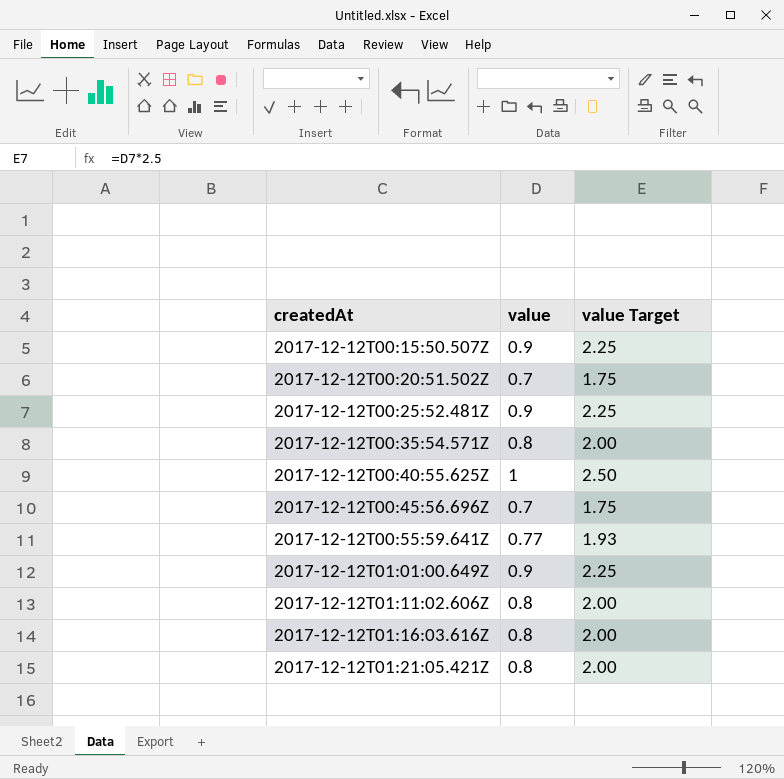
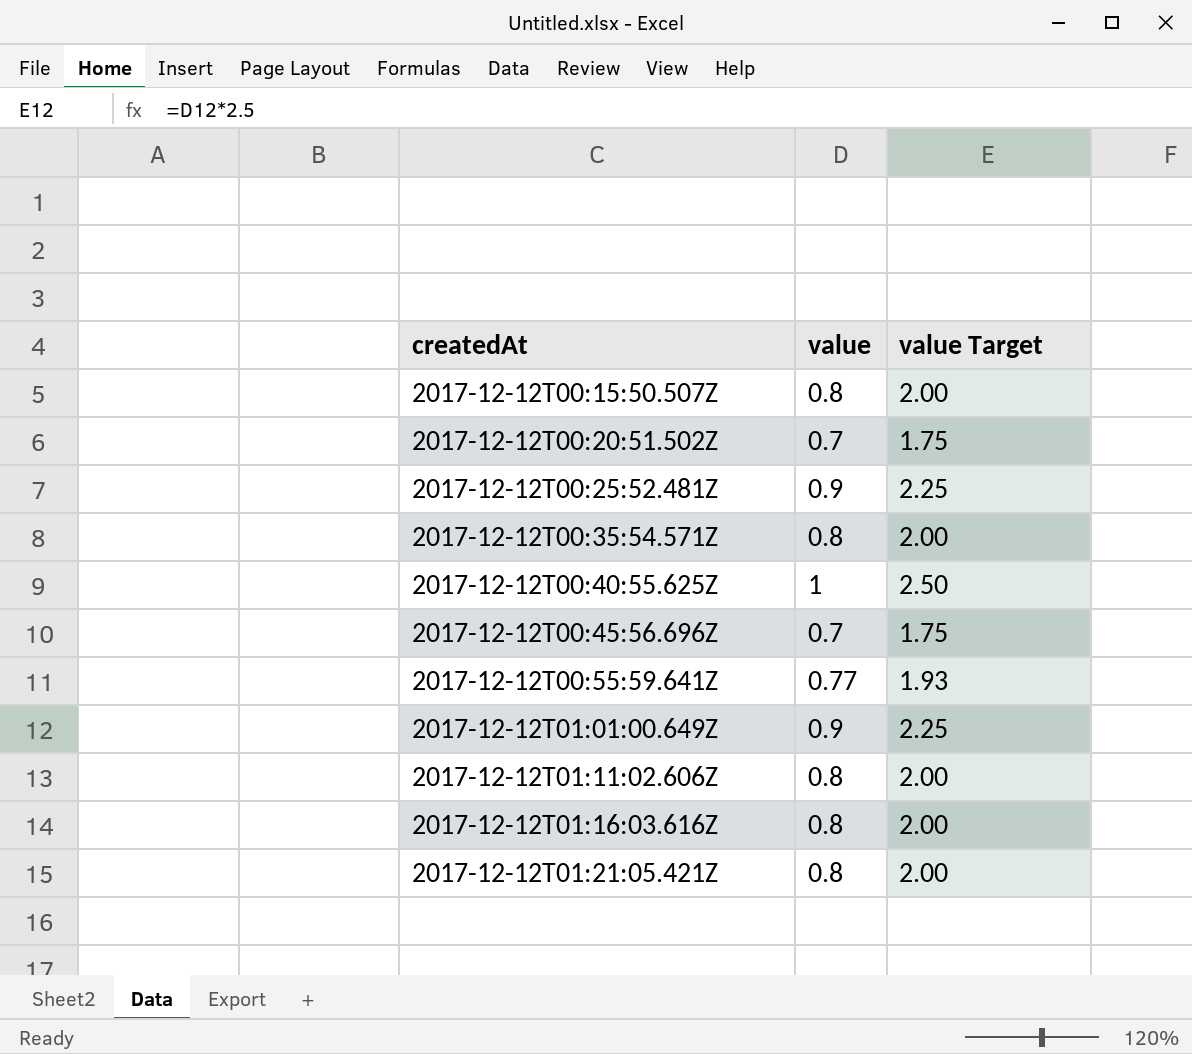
2017-12-12T00:15:50.507Z | value: 0.9 -> 0.8
2017-12-12T00:15:50.507Z | value Target: 2.25 -> 2.00

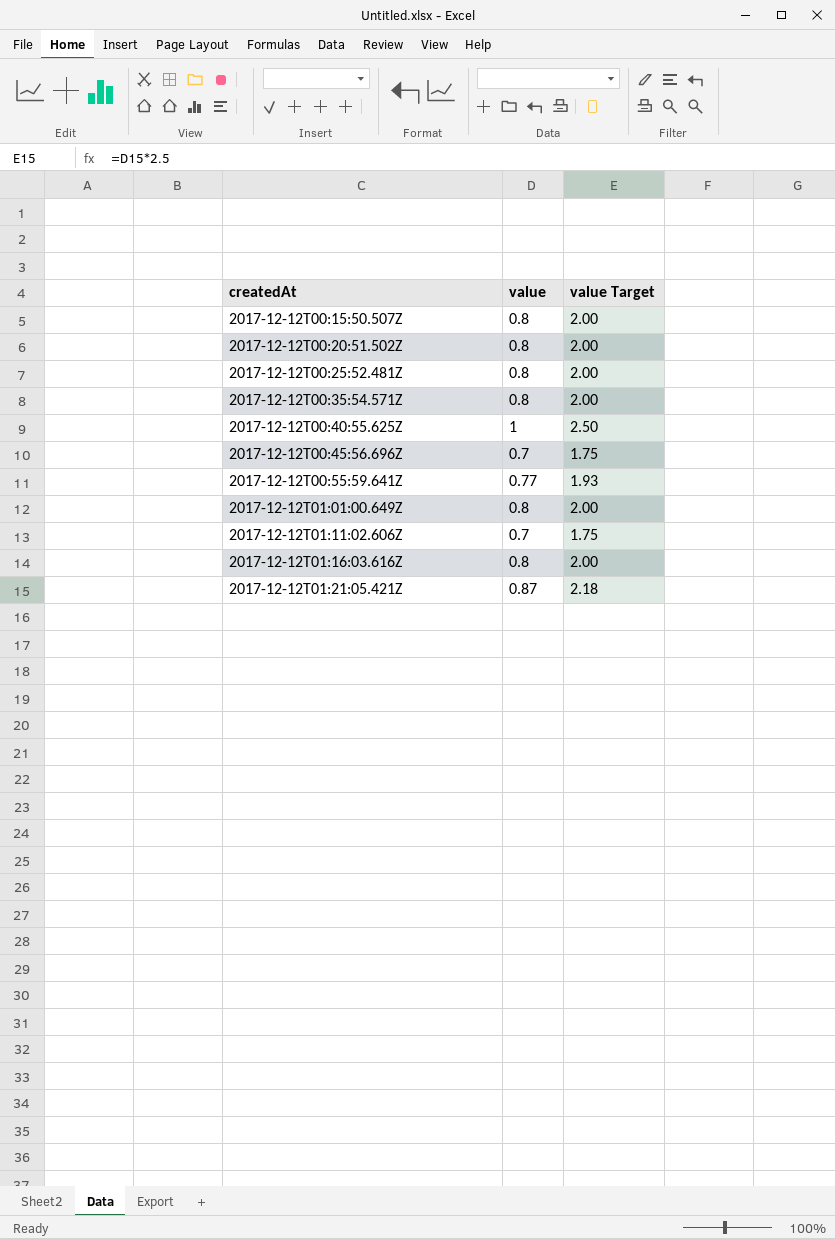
2017-12-12T00:20:51.502Z | value: 0.7 -> 0.8
2017-12-12T00:20:51.502Z | value Target: 1.75 -> 2.00
2017-12-12T00:25:52.481Z | value: 0.9 -> 0.8
2017-12-12T00:25:52.481Z | value Target: 2.25 -> 2.00
2017-12-12T01:01:00.649Z | value: 0.9 -> 0.8
2017-12-12T01:01:00.649Z | value Target: 2.25 -> 2.00
2017-12-12T01:11:02.606Z | value: 0.8 -> 0.7
2017-12-12T01:11:02.606Z | value Target: 2.00 -> 1.75
2017-12-12T01:21:05.421Z | value: 0.8 -> 0.87
2017-12-12T01:21:05.421Z | value Target: 2.00 -> 2.18

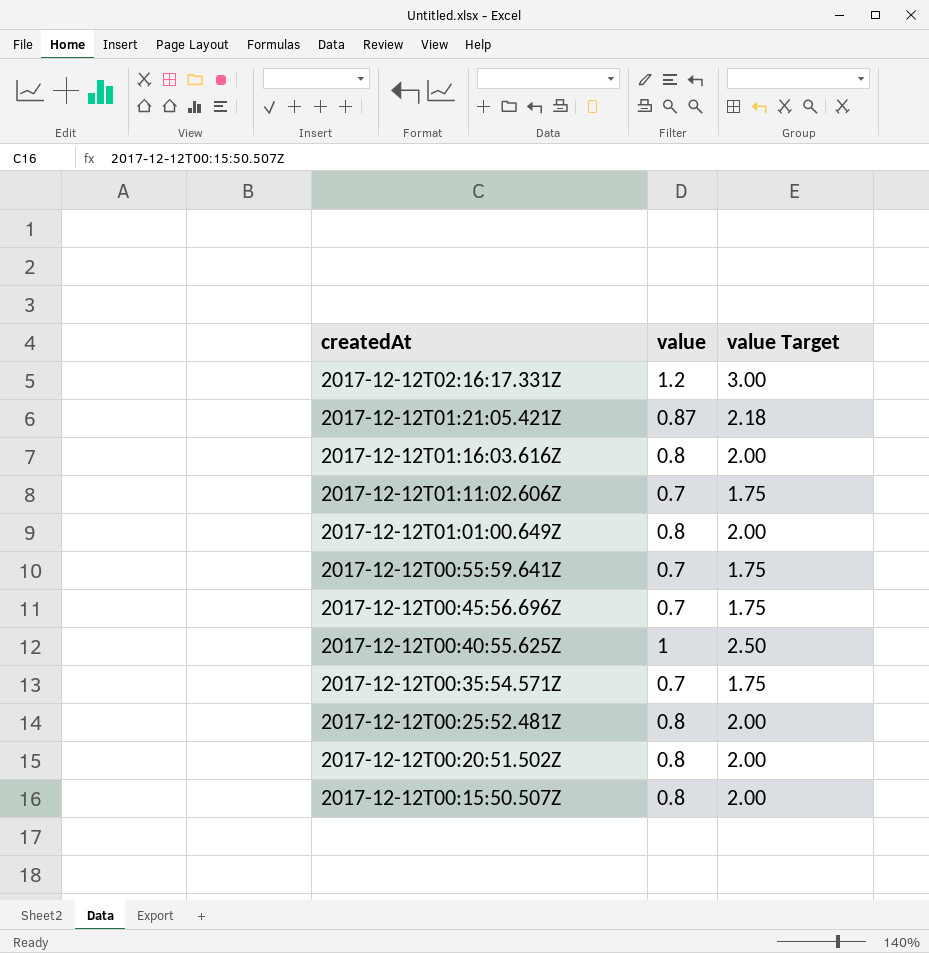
row order: createdAt ascending -> createdAt descending
row 2017-12-12T02:16:17.331Z: none -> 1.2 | 3.00
2017-12-12T00:55:59.641Z | value: 0.77 -> 0.7
2017-12-12T00:55:59.641Z | value Target: 1.93 -> 1.75
2017-12-12T00:35:54.571Z | value: 0.8 -> 0.7
2017-12-12T00:35:54.571Z | value Target: 2.00 -> 1.75

